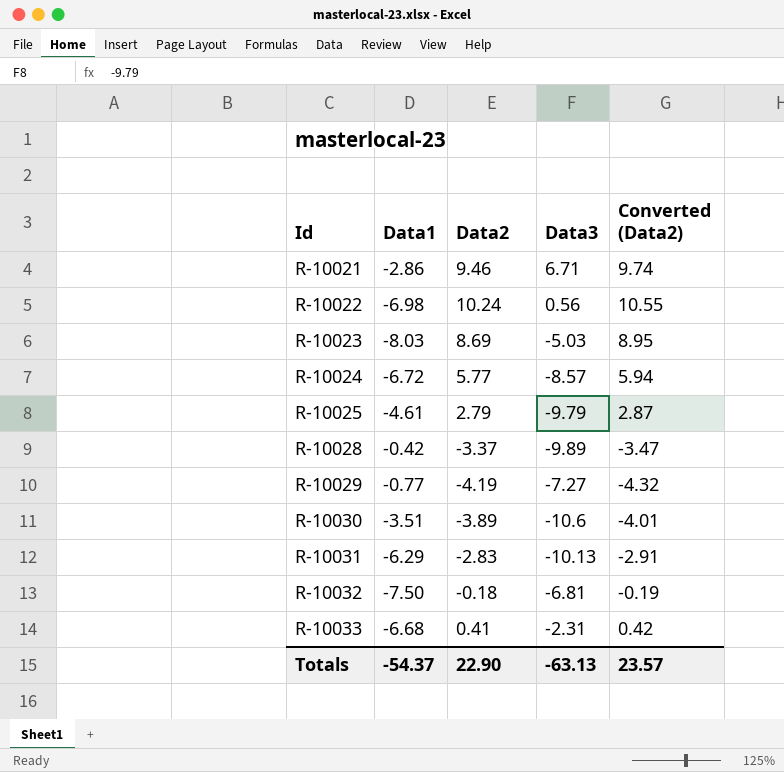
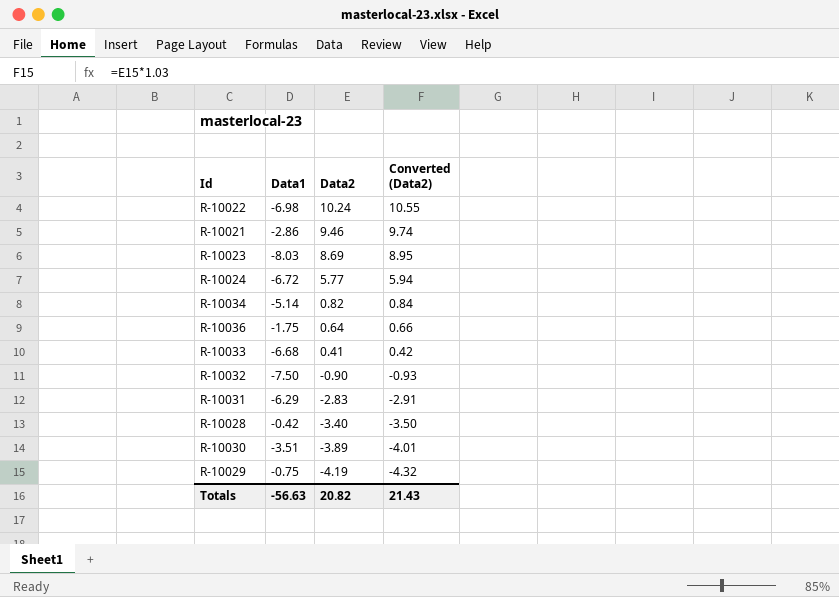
row order: Id ascending -> Data2 descending
column Data3 | position: 4 -> none
row R-10025: -4.61 | 2.79 | -9.79 | 2.87 -> none
row R-10034: none -> -5.14 | 0.82 | 0.84
row R-10036: none -> -1.75 | 0.64 | 0.66
R-10032 | Data2: -0.18 -> -0.90
R-10032 | Converted (Data2): -0.19 -> -0.93
R-10028 | Data2: -3.37 -> -3.40
R-10028 | Converted (Data2): -3.47 -> -3.50
R-10029 | Data1: -0.77 -> -0.75
Totals | Data1: -54.37 -> -56.63
Totals | Data2: 22.90 -> 20.82
Totals | Converted (Data2): 23.57 -> 21.43

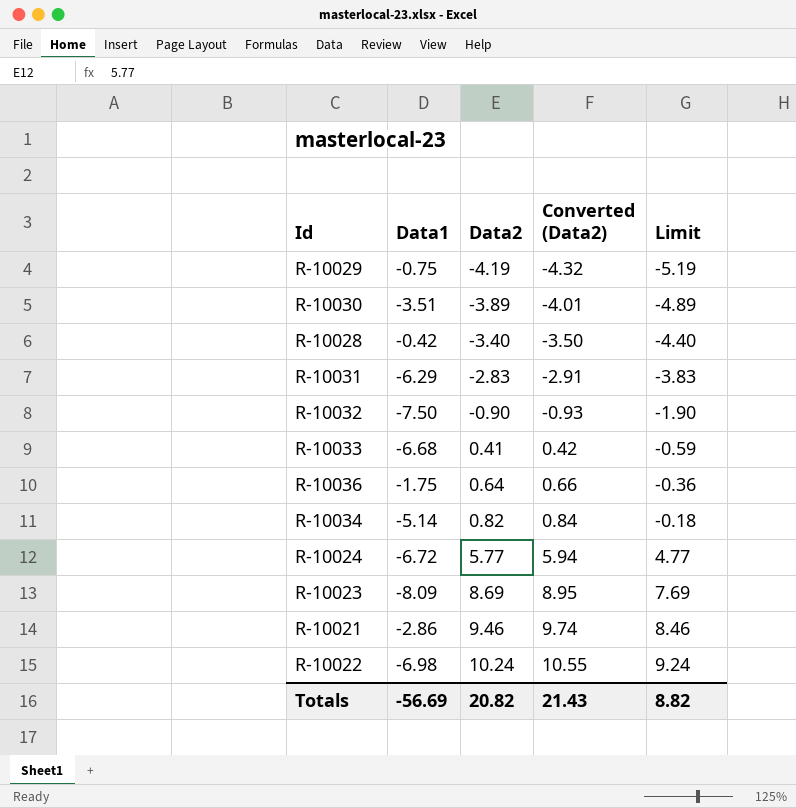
row order: Data2 descending -> Data2 ascending
column Limit | formula: none -> [Data2] - 1
R-10023 | Data1: -8.03 -> -8.09
Totals | Data1: -56.63 -> -56.69

